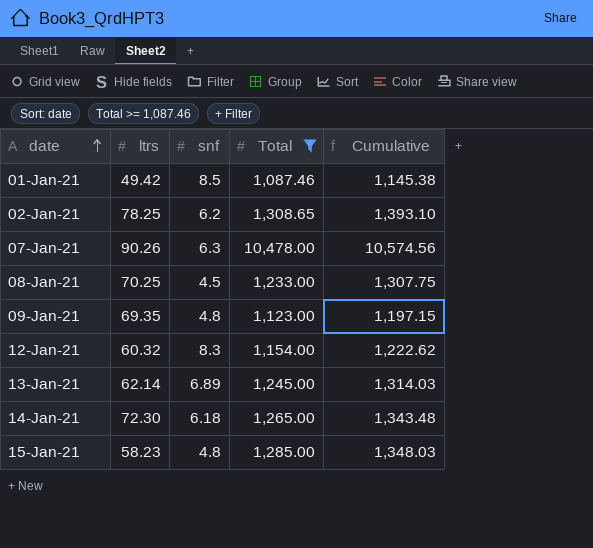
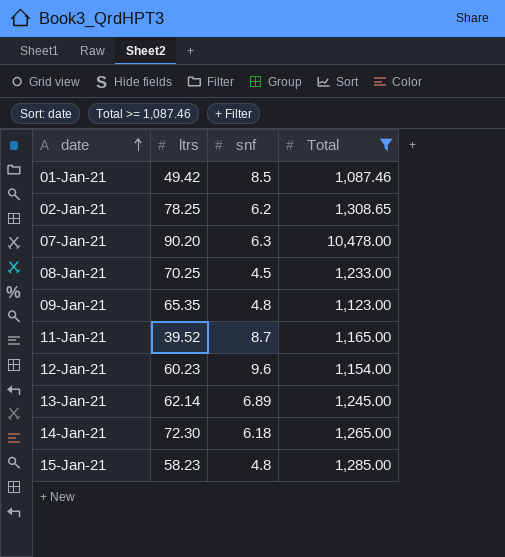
column Cumulative | formula: [ltrs] + [snf] + [Total] -> none
07-Jan-21 | ltrs: 90.26 -> 90.20
09-Jan-21 | ltrs: 69.35 -> 65.35
row 11-Jan-21: none -> 39.52 | 8.7 | 1,165.00
12-Jan-21 | ltrs: 60.32 -> 60.23
12-Jan-21 | snf: 8.3 -> 9.6

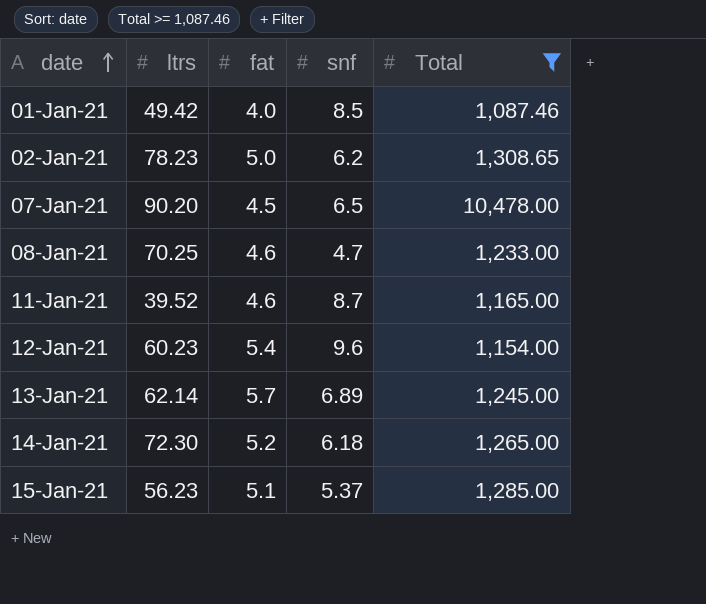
column fat | position: none -> 3
row 09-Jan-21: 65.35 | 4.8 | 1,123.00 -> none
02-Jan-21 | ltrs: 78.25 -> 78.23
07-Jan-21 | snf: 6.3 -> 6.5
08-Jan-21 | snf: 4.5 -> 4.7
15-Jan-21 | ltrs: 58.23 -> 56.23
15-Jan-21 | snf: 4.8 -> 5.37

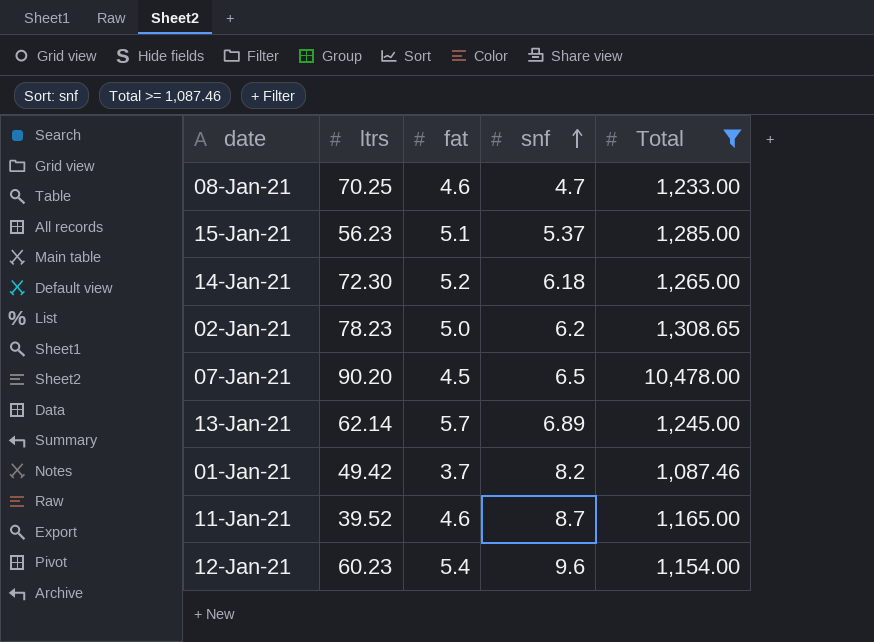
row order: date ascending -> snf ascending
01-Jan-21 | fat: 4.0 -> 3.7
01-Jan-21 | snf: 8.5 -> 8.2

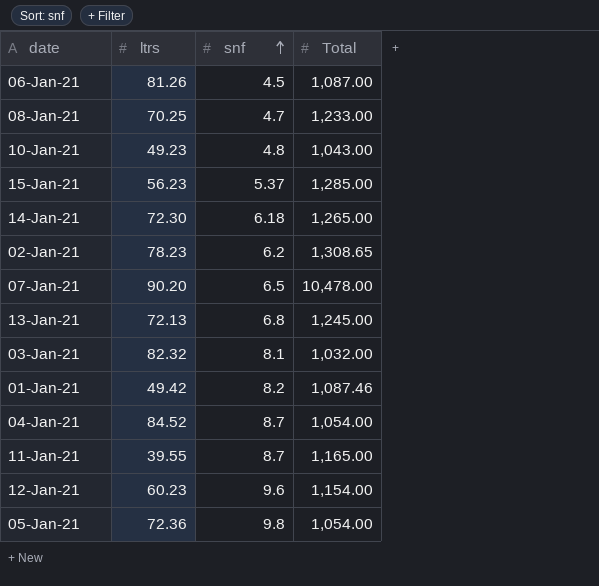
filter: Total >= 1,087.46 -> none
column fat | position: 3 -> none
13-Jan-21 | ltrs: 62.14 -> 72.13
13-Jan-21 | snf: 6.89 -> 6.8
11-Jan-21 | ltrs: 39.52 -> 39.55

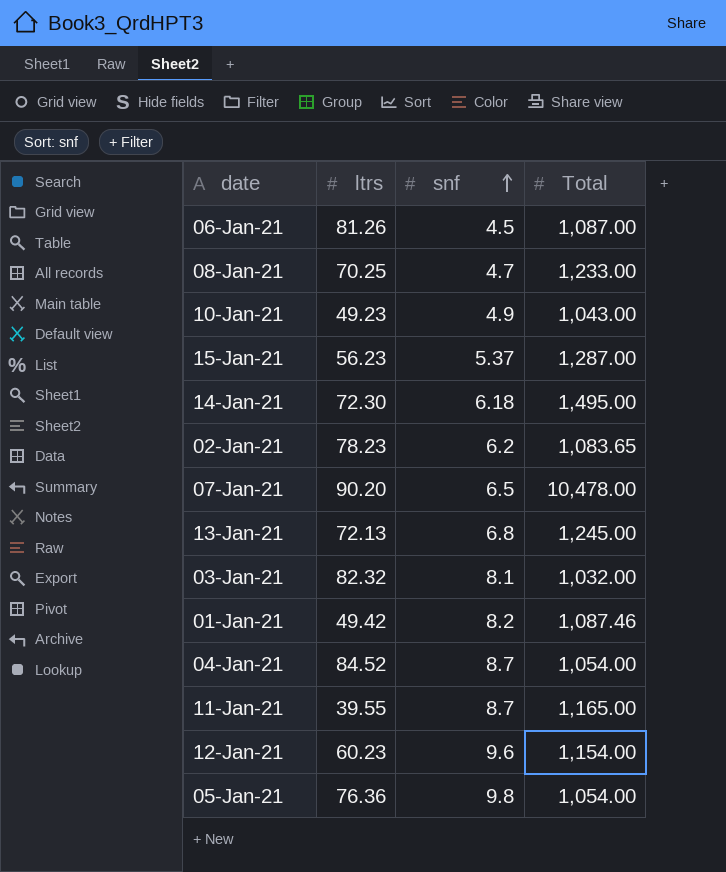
10-Jan-21 | snf: 4.8 -> 4.9
15-Jan-21 | Total: 1,285.00 -> 1,287.00
14-Jan-21 | Total: 1,265.00 -> 1,495.00
02-Jan-21 | Total: 1,308.65 -> 1,083.65
05-Jan-21 | ltrs: 72.36 -> 76.36

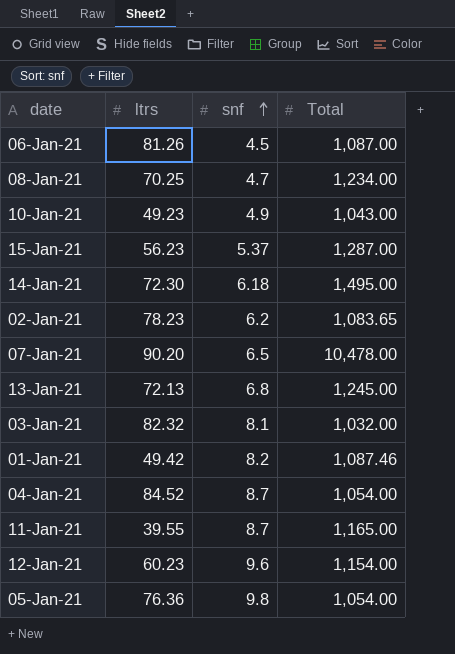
08-Jan-21 | Total: 1,233.00 -> 1,234.00

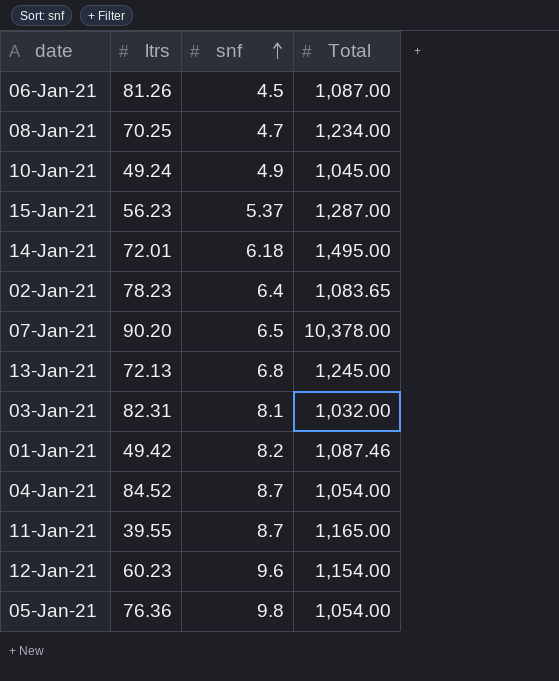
10-Jan-21 | ltrs: 49.23 -> 49.24
10-Jan-21 | Total: 1,043.00 -> 1,045.00
14-Jan-21 | ltrs: 72.30 -> 72.01
02-Jan-21 | snf: 6.2 -> 6.4
07-Jan-21 | Total: 10,478.00 -> 10,378.00
03-Jan-21 | ltrs: 82.32 -> 82.31

